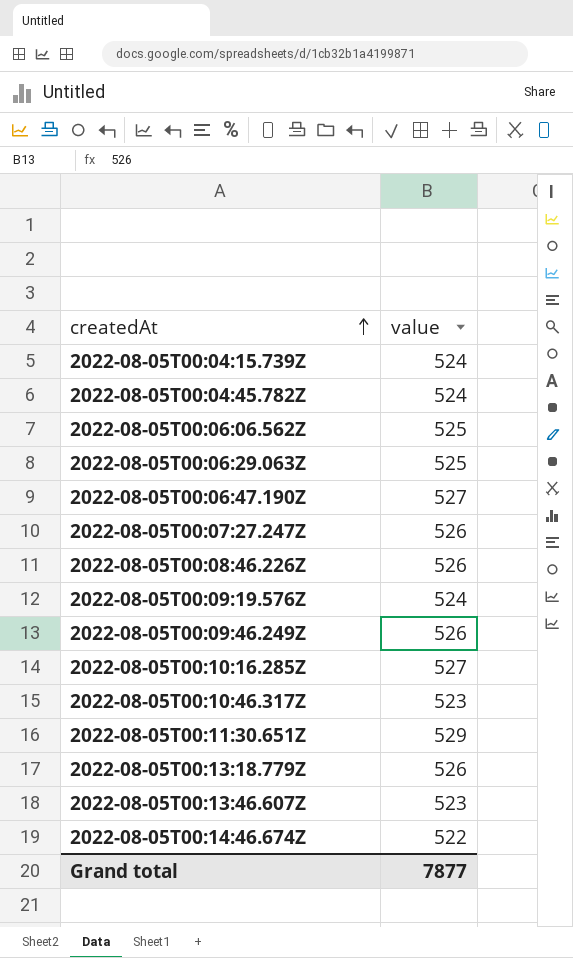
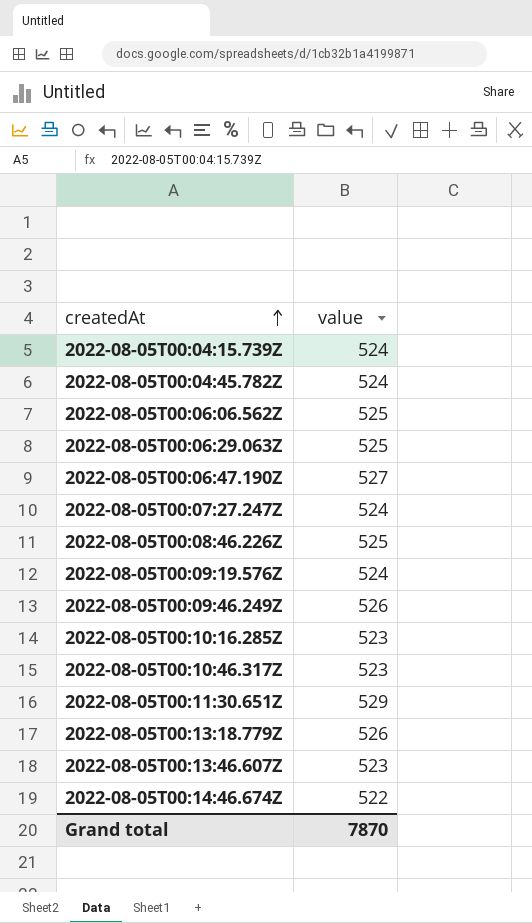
2022-08-05T00:07:27.247Z | value: 526 -> 524
2022-08-05T00:08:46.226Z | value: 526 -> 525
2022-08-05T00:10:16.285Z | value: 527 -> 523
Grand total | value: 7877 -> 7870

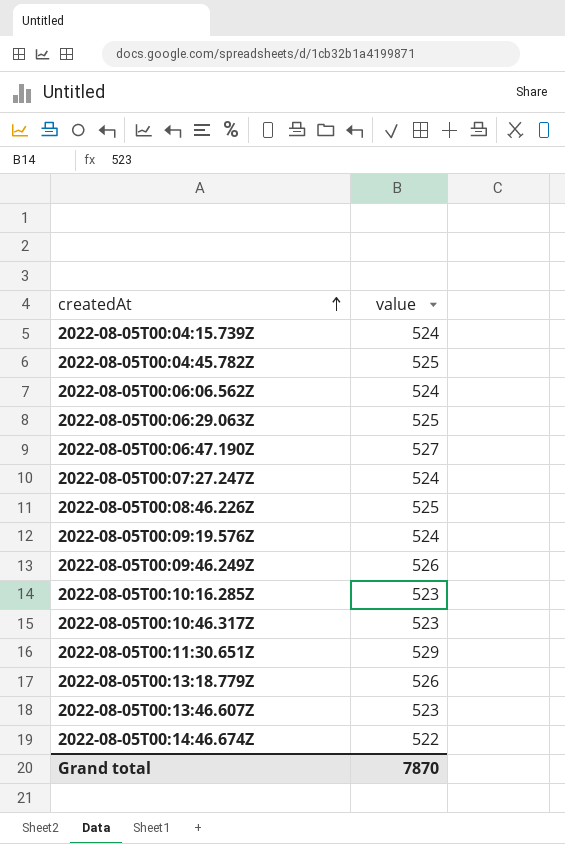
2022-08-05T00:04:45.782Z | value: 524 -> 525
2022-08-05T00:06:06.562Z | value: 525 -> 524

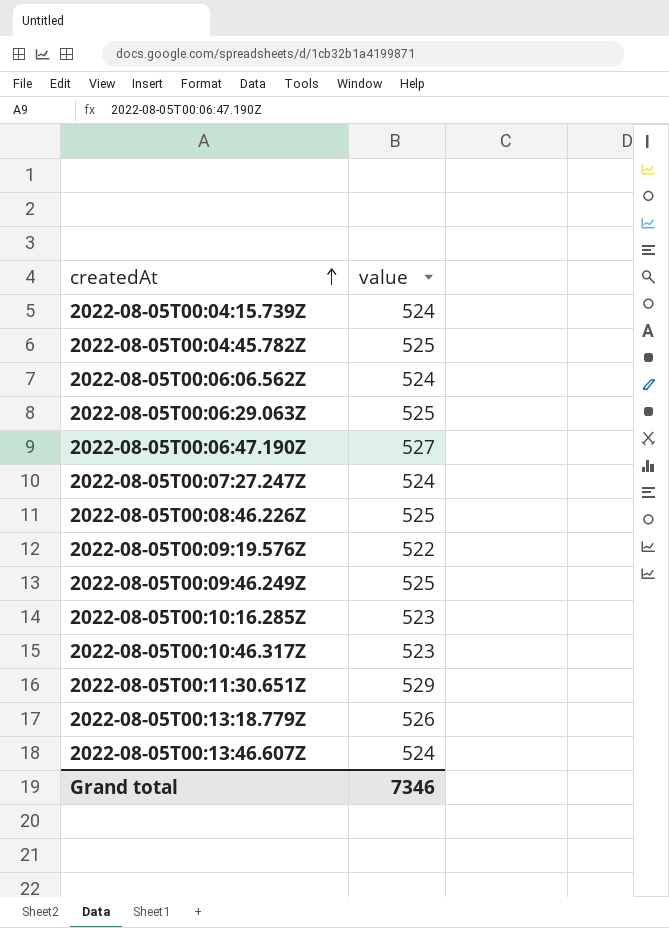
row 2022-08-05T00:14:46.674Z: 522 -> none
2022-08-05T00:09:19.576Z | value: 524 -> 522
2022-08-05T00:09:46.249Z | value: 526 -> 525
2022-08-05T00:13:46.607Z | value: 523 -> 524
Grand total | value: 7870 -> 7346

